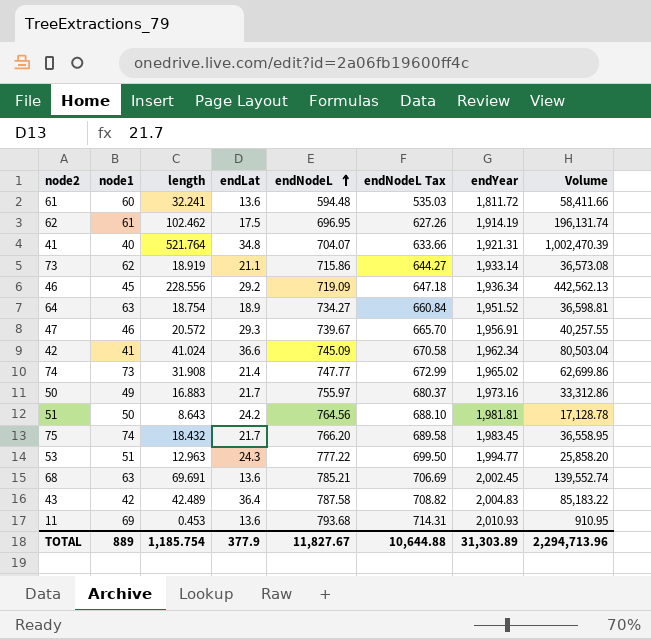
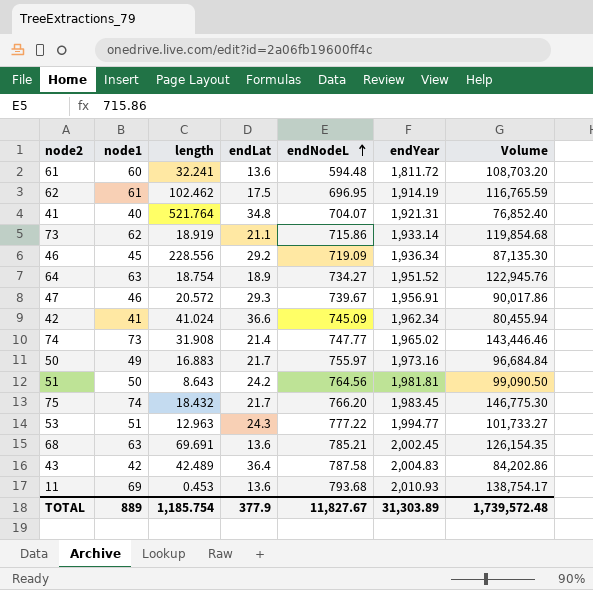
column endNodeL Tax | formula: [endNodeL] * 0.9 -> none
column Volume | formula: [length] * [endYear] -> [node1] * [endYear]
TOTAL | Volume: 2,294,713.96 -> 1,739,572.48

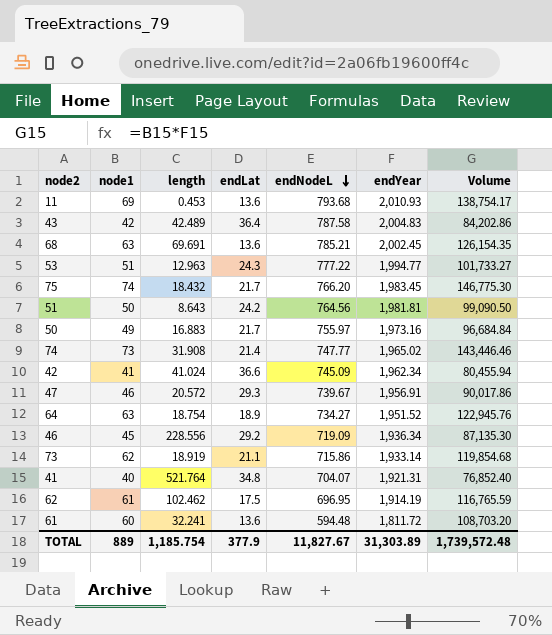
row order: endNodeL ascending -> endNodeL descending

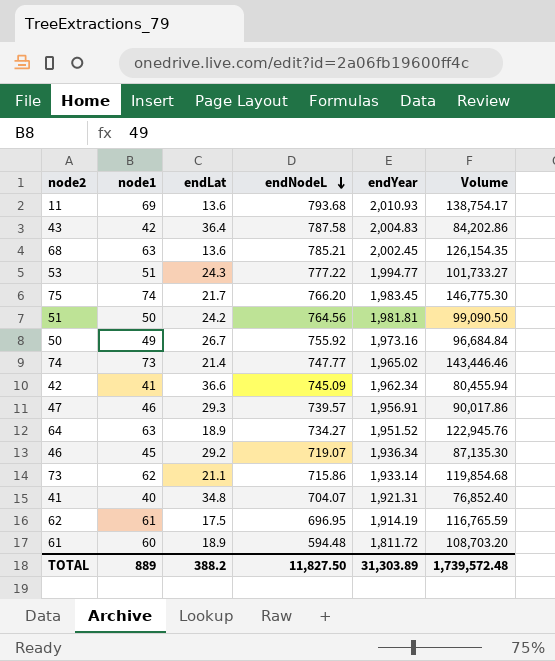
column length | position: 3 -> none
50 | endLat: 21.7 -> 26.7
50 | endNodeL: 755.97 -> 755.92
47 | endNodeL: 739.67 -> 739.57
46 | endNodeL: 719.09 -> 719.07
61 | endLat: 13.6 -> 18.9
TOTAL | endLat: 377.9 -> 388.2
TOTAL | endNodeL: 11,827.67 -> 11,827.50

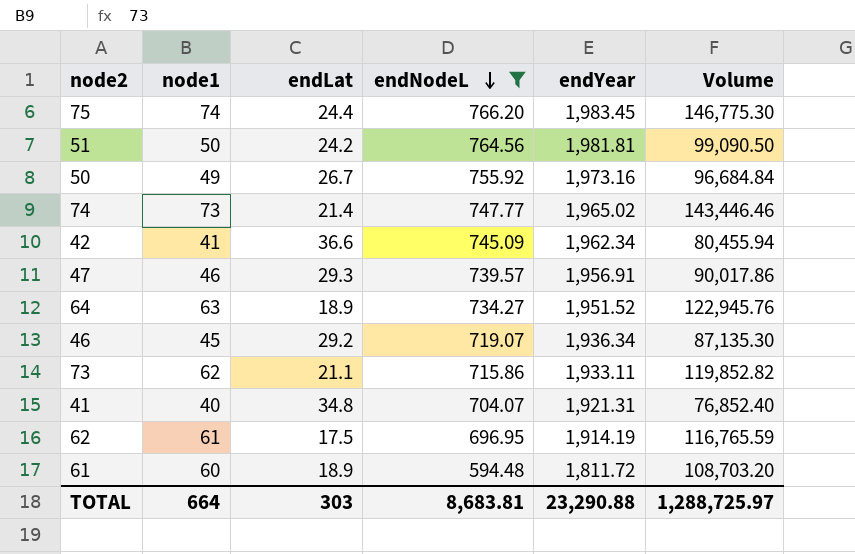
filter: none -> endNodeL <= 766.20
75 | endLat: 21.7 -> 24.4
73 | endYear: 1,933.14 -> 1,933.11
73 | Volume: 119,854.68 -> 119,852.82
TOTAL | node1: 889 -> 664
TOTAL | endLat: 388.2 -> 303
TOTAL | endNodeL: 11,827.50 -> 8,683.81
TOTAL | endYear: 31,303.89 -> 23,290.88
TOTAL | Volume: 1,739,572.48 -> 1,288,725.97

